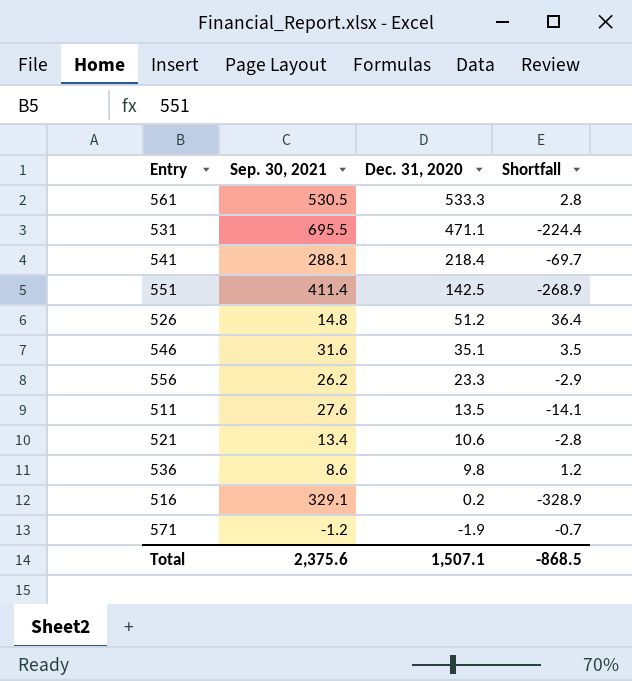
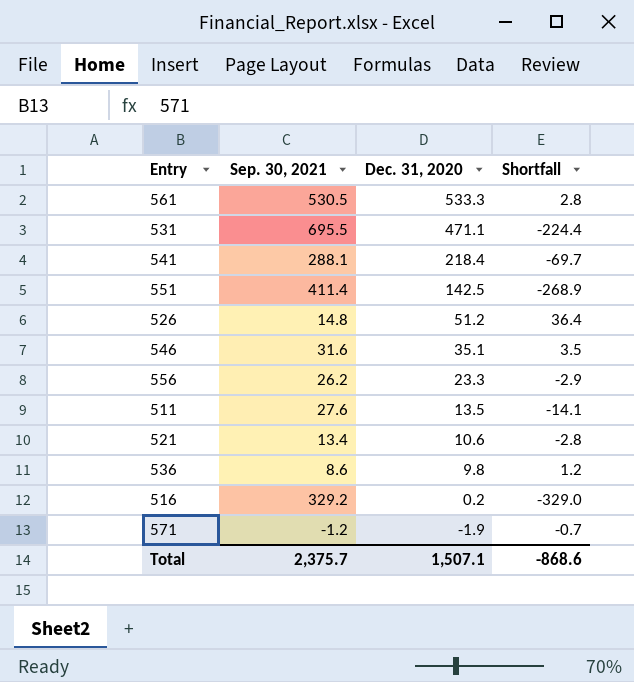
516 | Sep. 30, 2021: 329.1 -> 329.2
516 | Shortfall: -328.9 -> -329.0
Total | Sep. 30, 2021: 2,375.6 -> 2,375.7
Total | Shortfall: -868.5 -> -868.6

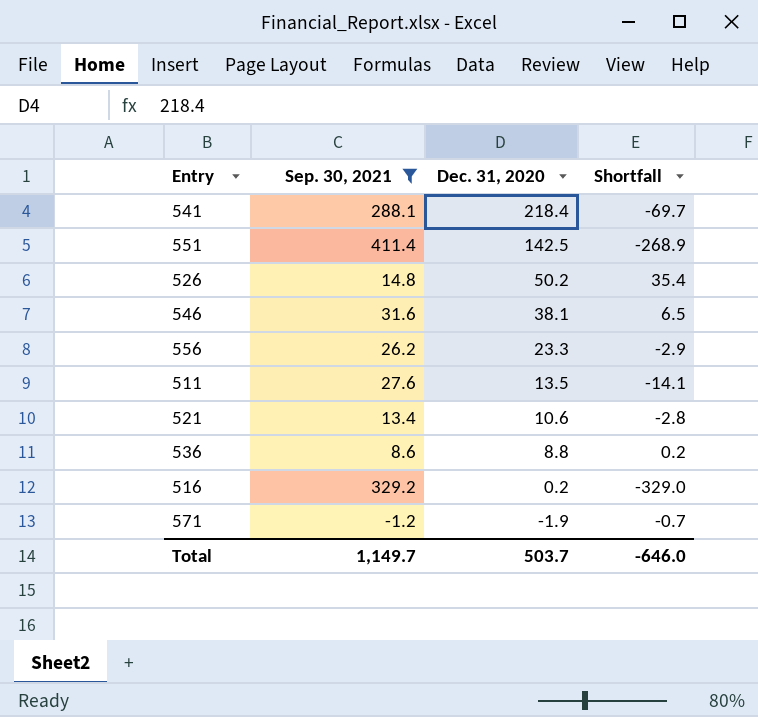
filter: none -> Sep. 30, 2021 <= 411.4
526 | Dec. 31, 2020: 51.2 -> 50.2
526 | Shortfall: 36.4 -> 35.4
546 | Dec. 31, 2020: 35.1 -> 38.1
546 | Shortfall: 3.5 -> 6.5
536 | Dec. 31, 2020: 9.8 -> 8.8
536 | Shortfall: 1.2 -> 0.2
Total | Sep. 30, 2021: 2,375.7 -> 1,149.7
Total | Dec. 31, 2020: 1,507.1 -> 503.7
Total | Shortfall: -868.6 -> -646.0

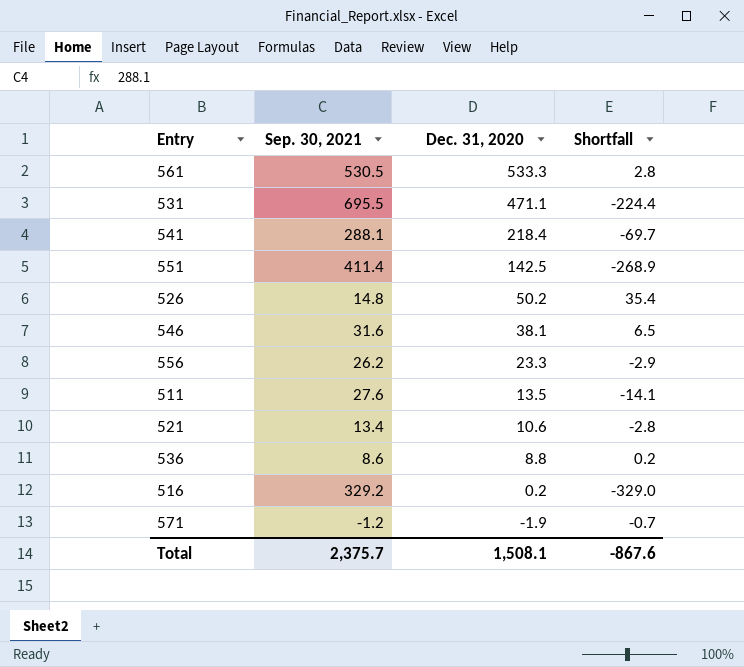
filter: Sep. 30, 2021 <= 411.4 -> none
Total | Sep. 30, 2021: 1,149.7 -> 2,375.7
Total | Dec. 31, 2020: 503.7 -> 1,508.1
Total | Shortfall: -646.0 -> -867.6

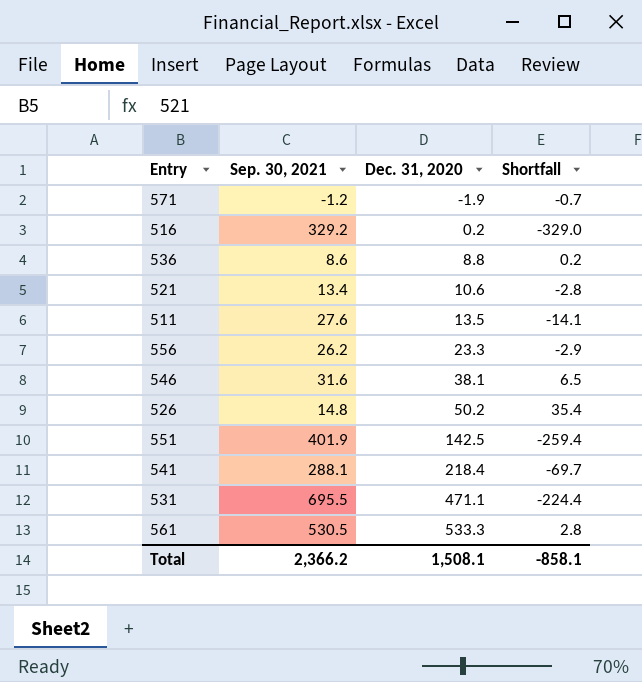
row order: Dec. 31, 2020 descending -> Dec. 31, 2020 ascending
551 | Sep. 30, 2021: 411.4 -> 401.9
551 | Shortfall: -268.9 -> -259.4
Total | Sep. 30, 2021: 2,375.7 -> 2,366.2
Total | Shortfall: -867.6 -> -858.1

